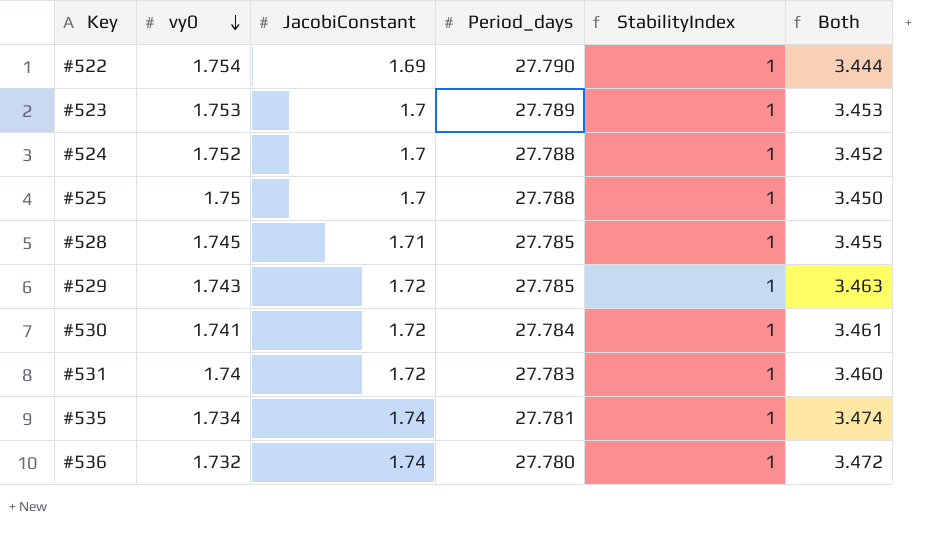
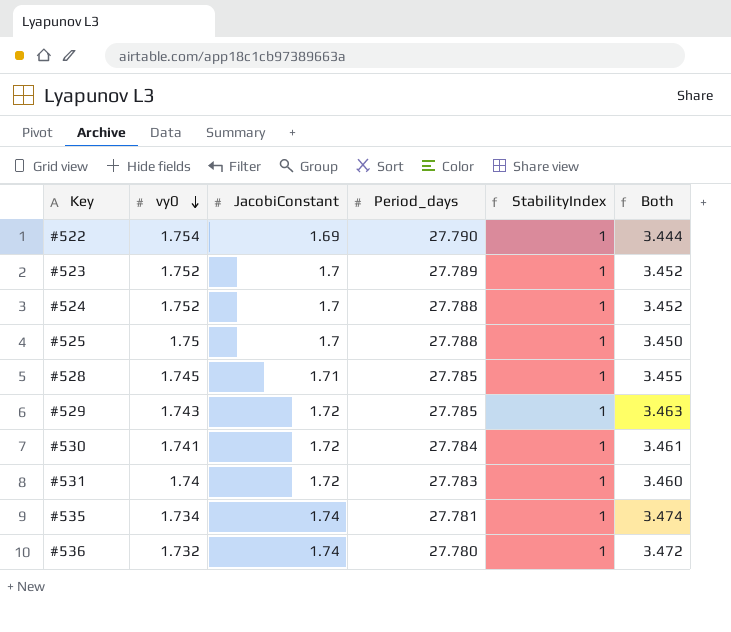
#523 | vy0: 1.753 -> 1.752
#523 | Both: 3.453 -> 3.452

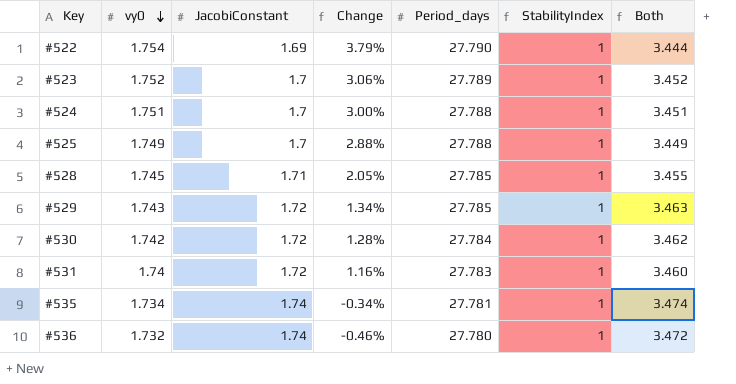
column Change | formula: none -> ([vy0] - [JacobiConstant]) / [JacobiConstant]
#524 | vy0: 1.752 -> 1.751
#524 | Both: 3.452 -> 3.451
#525 | vy0: 1.75 -> 1.749
#525 | Both: 3.450 -> 3.449
#530 | vy0: 1.741 -> 1.742
#530 | Both: 3.461 -> 3.462

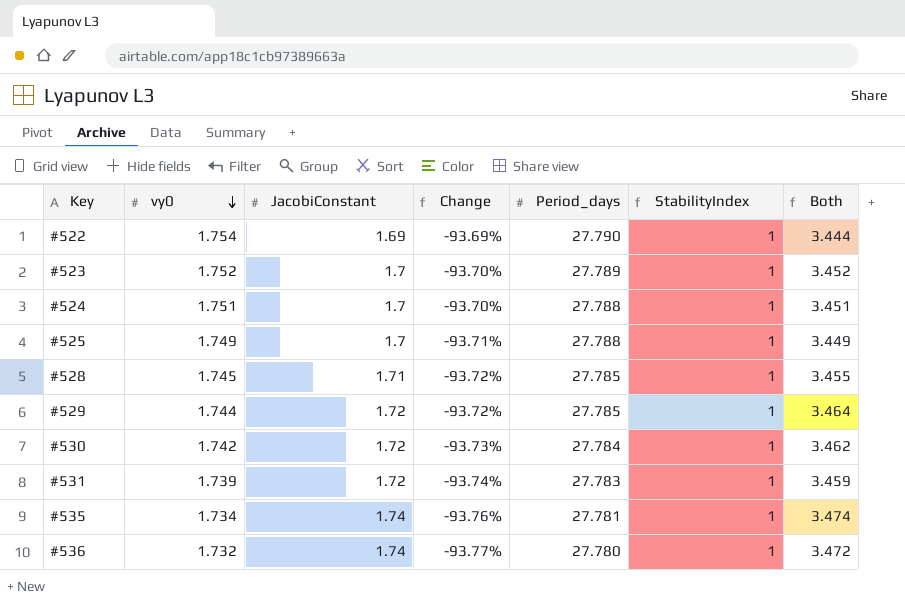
column Change | formula: ([vy0] - [JacobiConstant]) / [JacobiConstant] -> ([vy0] - [Period_days]) / [Period_days]
#529 | vy0: 1.743 -> 1.744
#529 | Both: 3.463 -> 3.464
#531 | vy0: 1.74 -> 1.739
#531 | Both: 3.460 -> 3.459

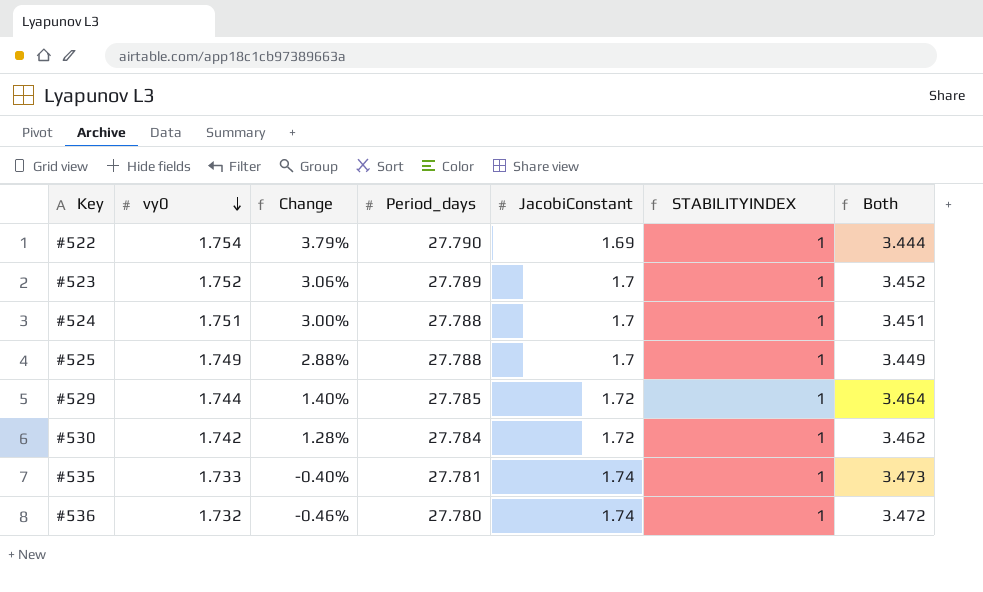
column Change | formula: ([vy0] - [Period_days]) / [Period_days] -> ([vy0] - [JacobiConstant]) / [JacobiConstant]
column JacobiConstant | position: 3 -> 5
column name: StabilityIndex -> STABILITYINDEX
row #528: 1.745 | 1.71 | -93.72% | 27.785 | 1 | 3.455 -> none
row #531: 1.739 | 1.72 | -93.74% | 27.783 | 1 | 3.459 -> none
#535 | vy0: 1.734 -> 1.733
#535 | Both: 3.474 -> 3.473

